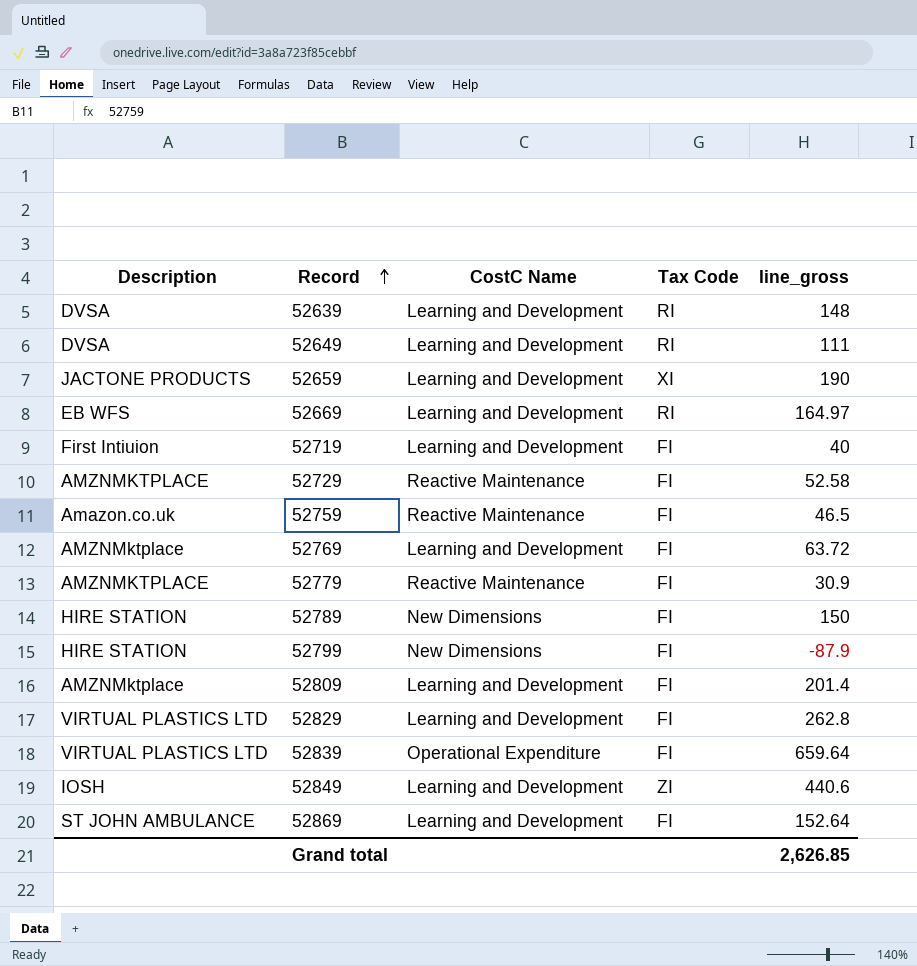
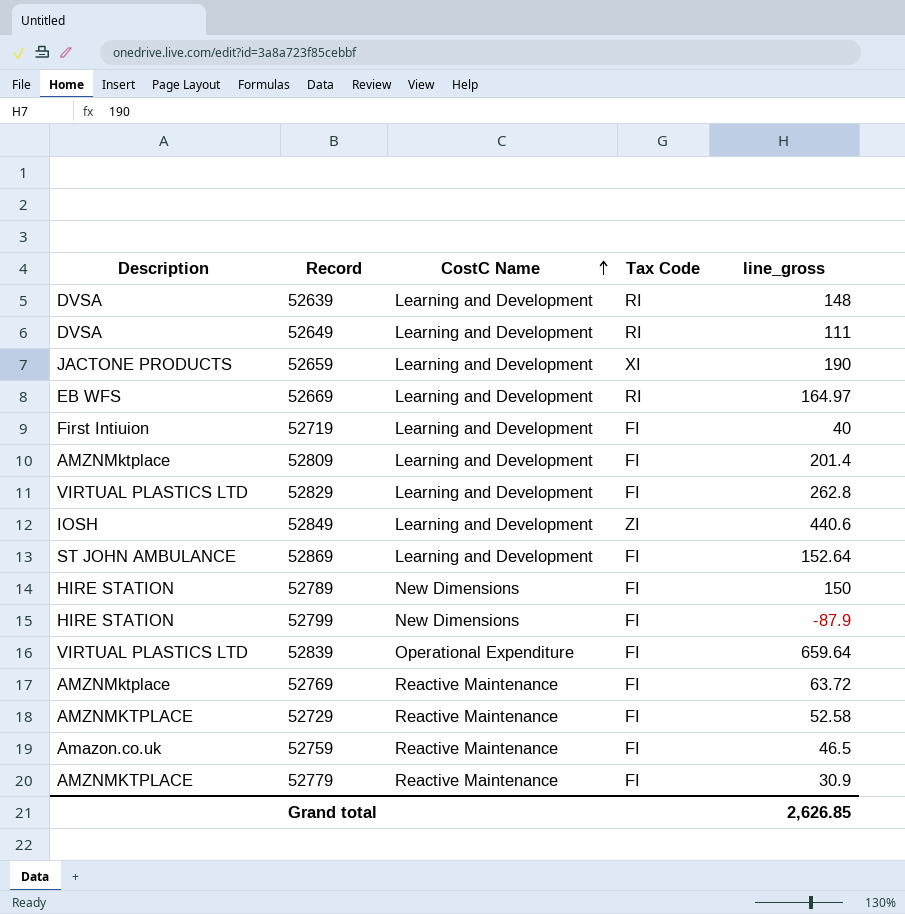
row order: Record ascending -> CostC Name ascending
52769 | CostC Name: Learning and Development -> Reactive Maintenance

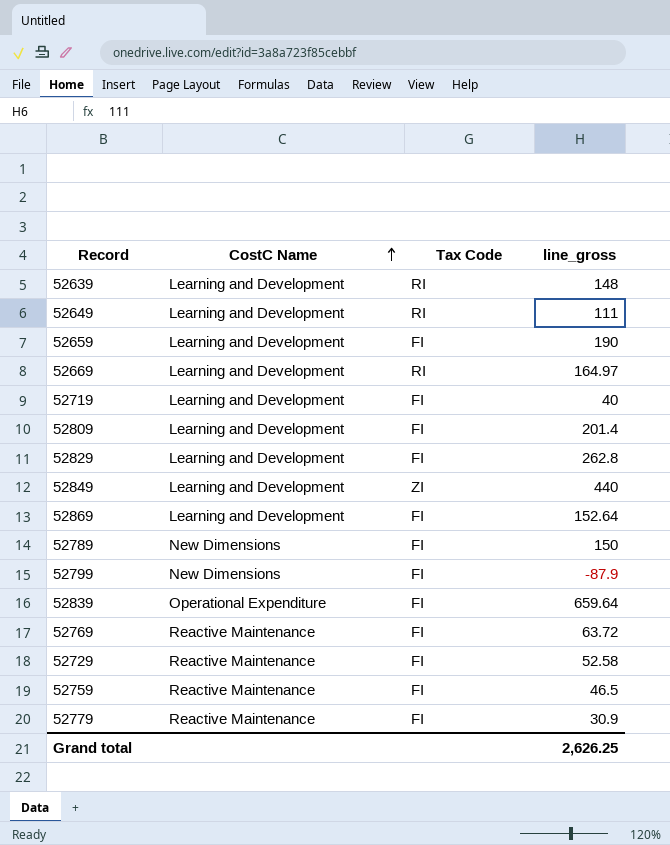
column Description | position: 1 -> none
52659 | Tax Code: XI -> FI
52849 | line_gross: 440.6 -> 440
Grand total | line_gross: 2,626.85 -> 2,626.25

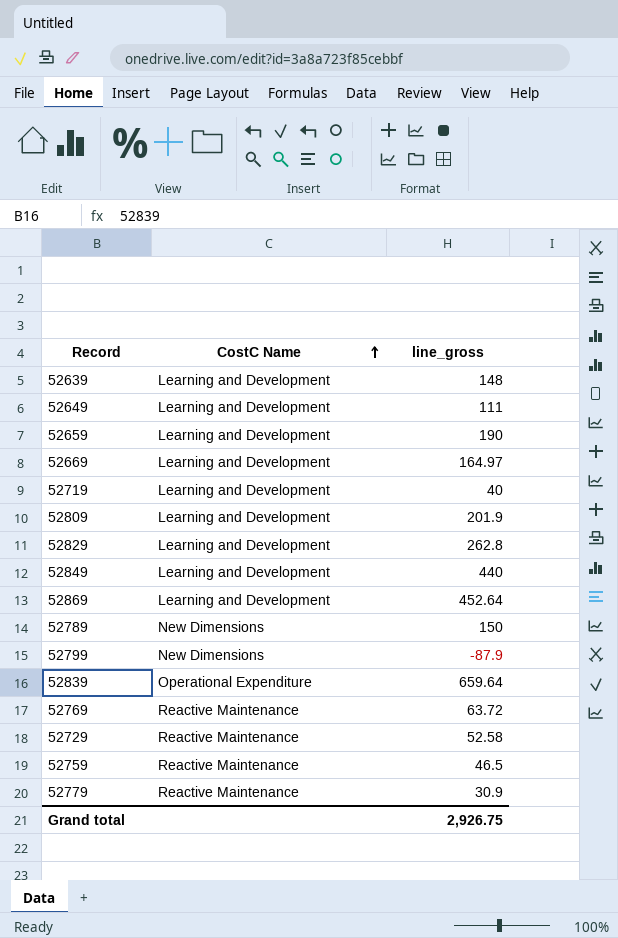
column Tax Code | position: 3 -> none
52809 | line_gross: 201.4 -> 201.9
52869 | line_gross: 152.64 -> 452.64
Grand total | line_gross: 2,626.25 -> 2,926.75

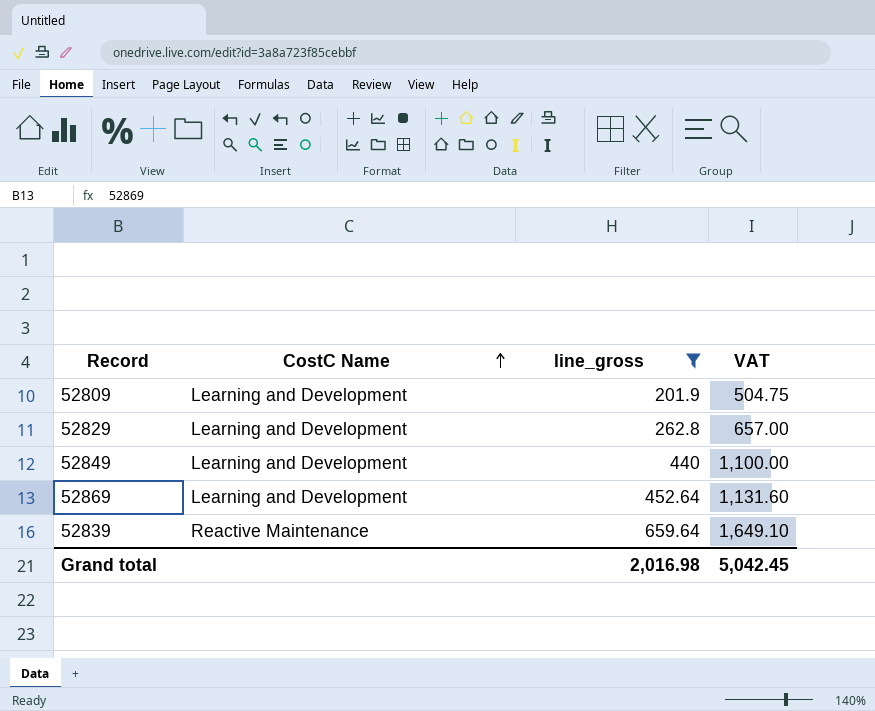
filter: none -> line_gross >= 201.9
column VAT | formula: none -> [line_gross] * 2.5
52839 | CostC Name: Operational Expenditure -> Reactive Maintenance
Grand total | line_gross: 2,926.75 -> 2,016.98

